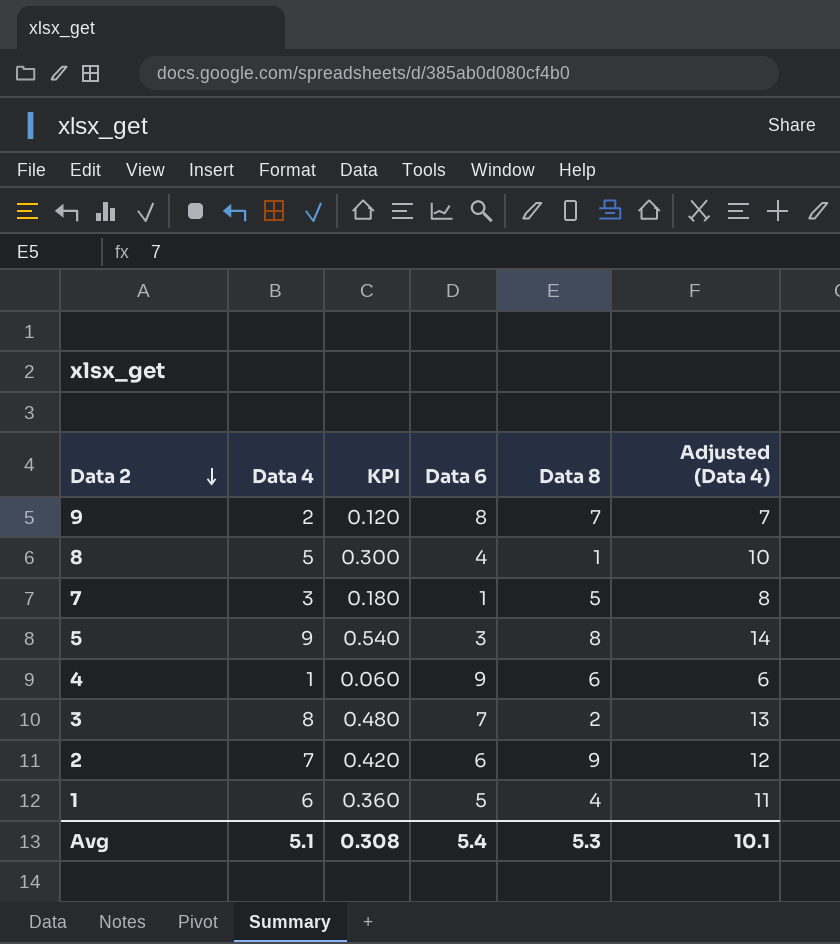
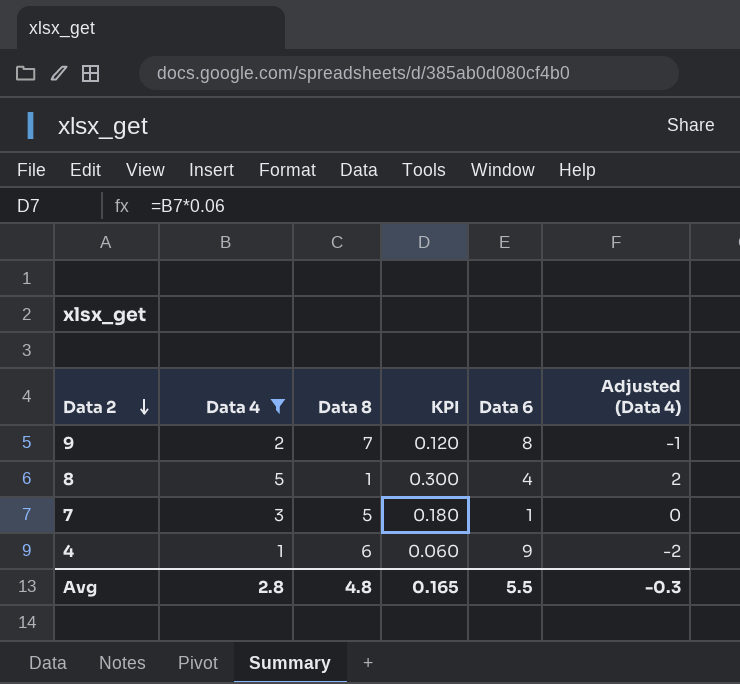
filter: none -> Data 4 <= 5
column Data 8 | position: 5 -> 3
column Adjusted (Data 4) | formula: [Data 4] + 5 -> [Data 4] - 3
Avg | Data 4: 5.1 -> 2.8
Avg | Data 8: 5.3 -> 4.8
Avg | KPI: 0.308 -> 0.165
Avg | Data 6: 5.4 -> 5.5
Avg | Adjusted (Data 4): 10.1 -> -0.3

